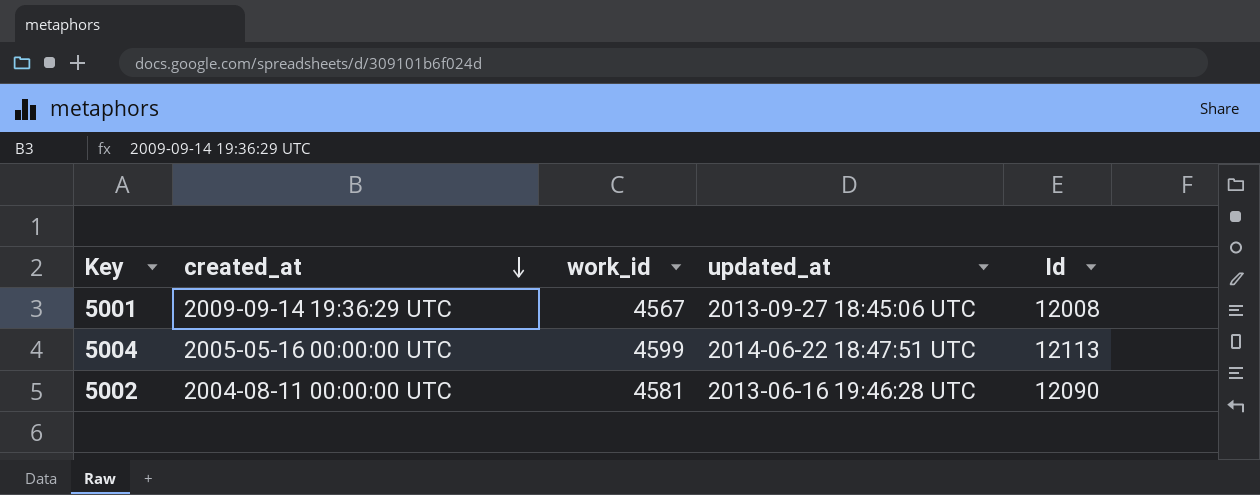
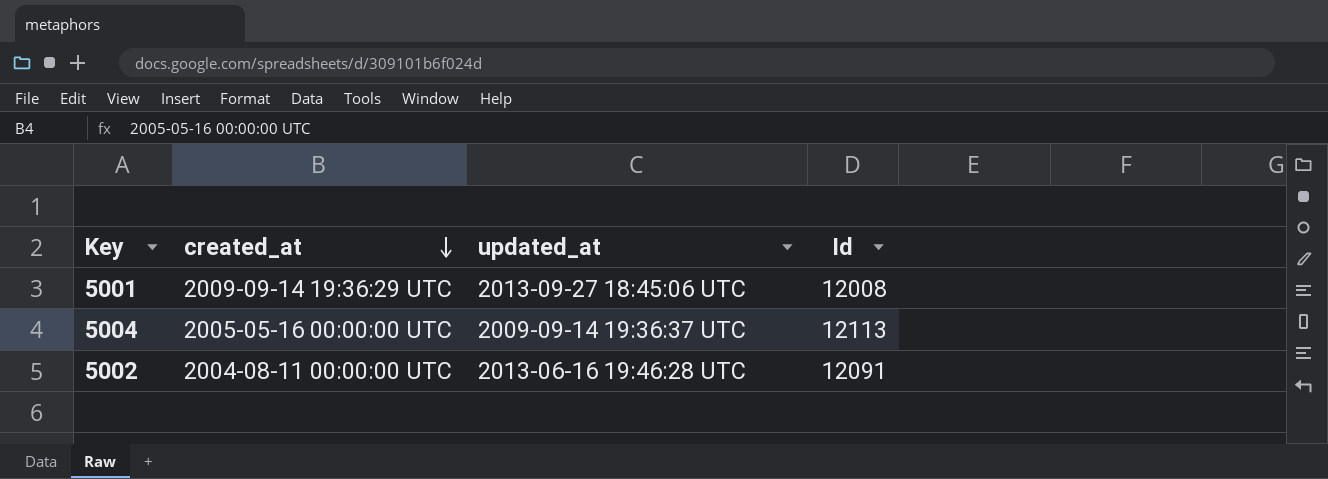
column work_id | position: 3 -> none
5004 | updated_at: 2014-06-22 18:47:51 UTC -> 2009-09-14 19:36:37 UTC
5002 | Id: 12090 -> 12091

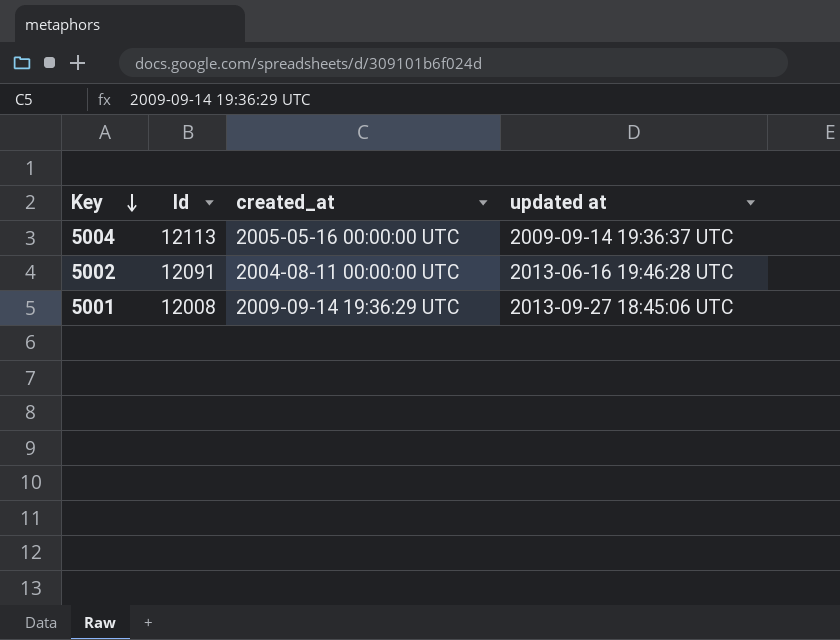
row order: created_at descending -> Key descending
column Id | position: 4 -> 2
column name: updated_at -> updated at

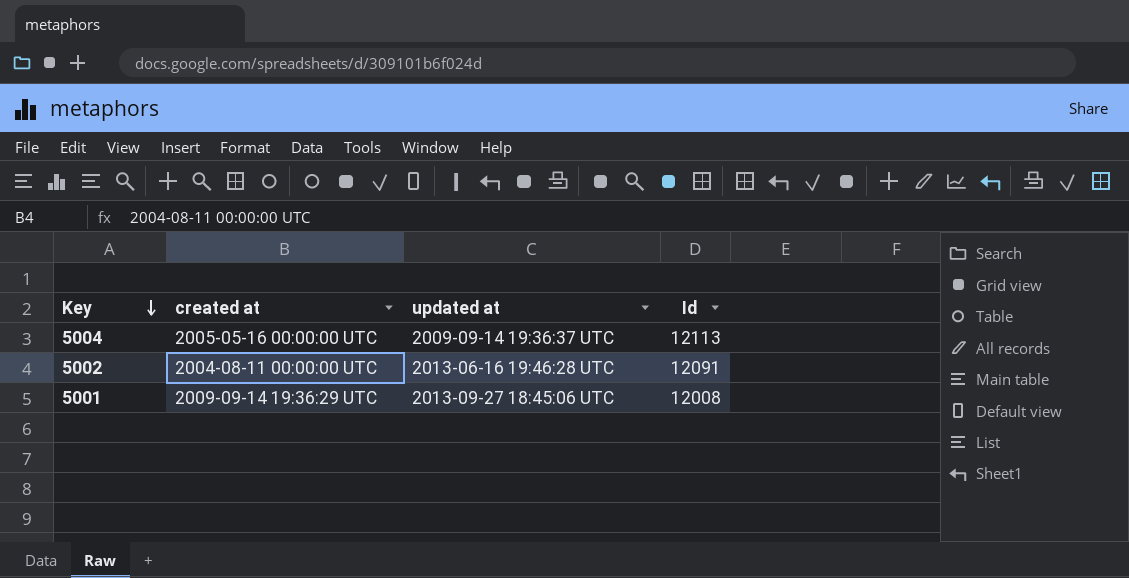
column name: created_at -> created at
column Id | position: 2 -> 4

